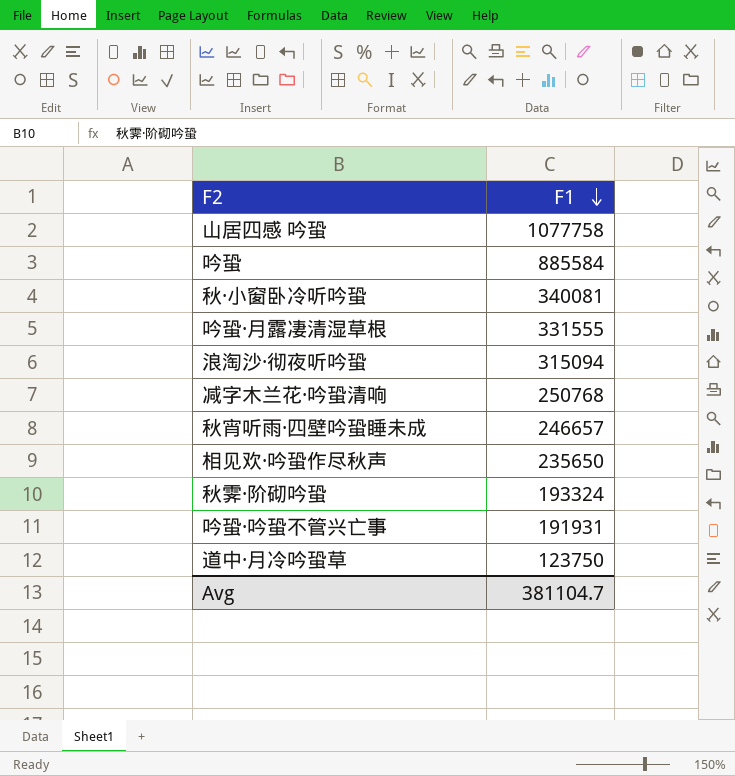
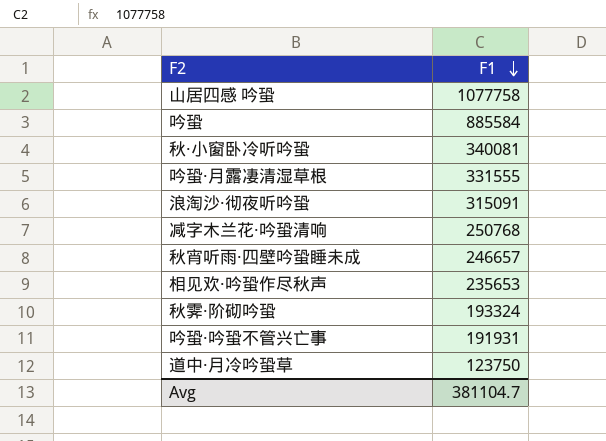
浪淘沙·彻夜听吟蛩 | F1: 315094 -> 315091
相见欢·吟蛩作尽秋声 | F1: 235650 -> 235653

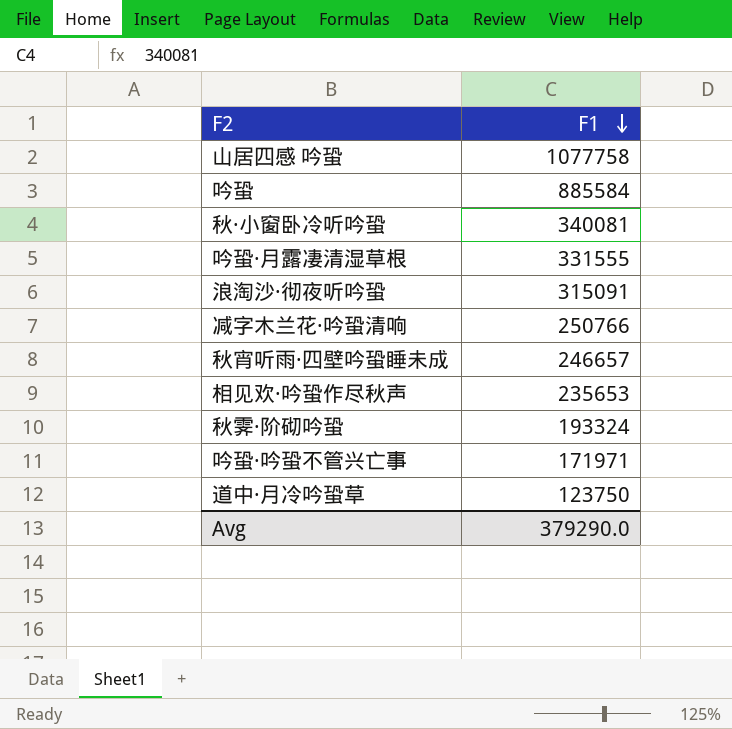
减字木兰花·吟蛩清响 | F1: 250768 -> 250766
吟蛩·吟蛩不管兴亡事 | F1: 191931 -> 171971
Avg | F1: 381104.7 -> 379290.0

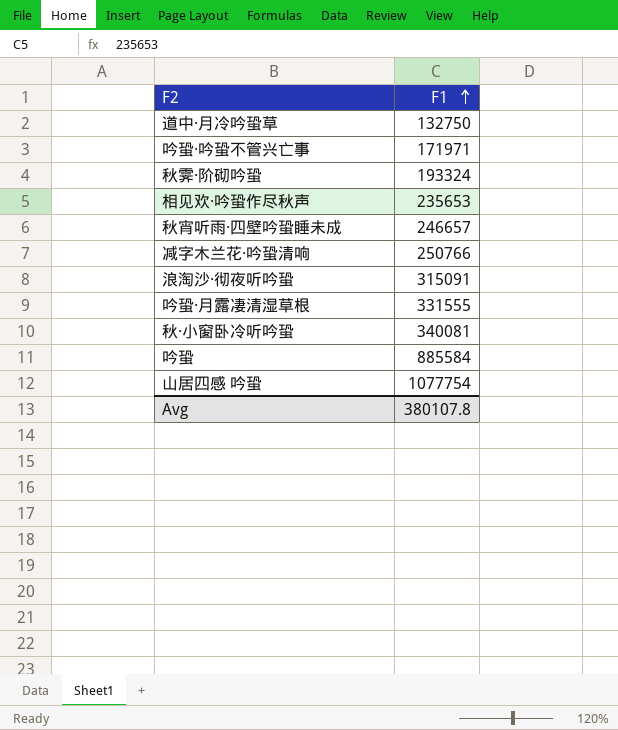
row order: F1 descending -> F1 ascending
道中·月冷吟蛩草 | F1: 123750 -> 132750
山居四感 吟蛩 | F1: 1077758 -> 1077754
Avg | F1: 379290.0 -> 380107.8

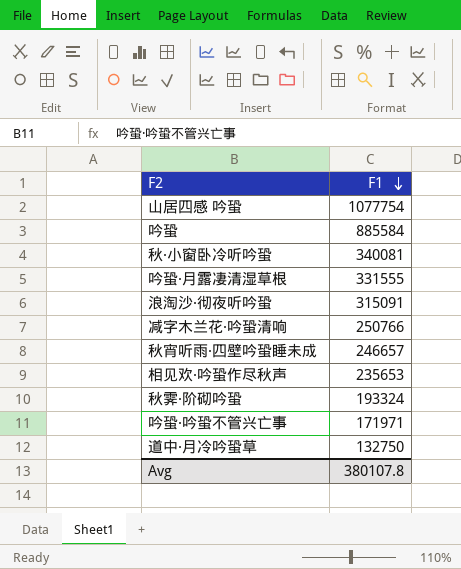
row order: F1 ascending -> F1 descending

